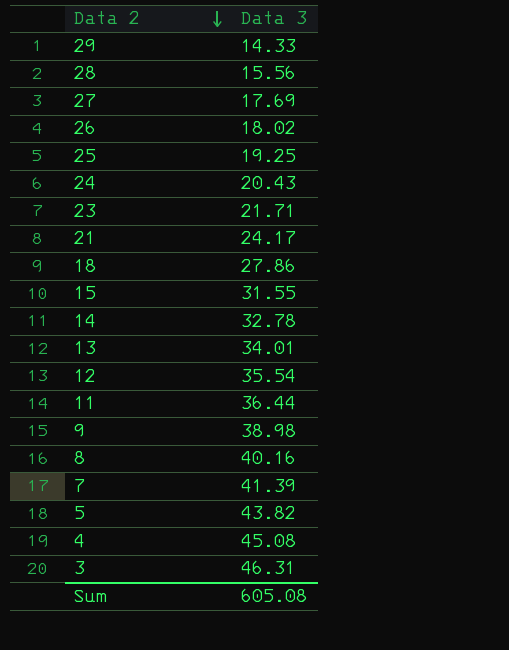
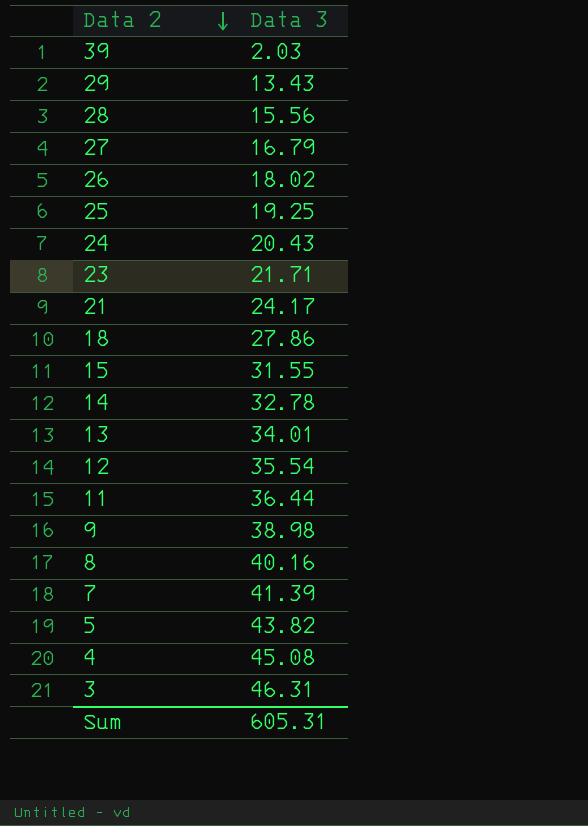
row 39: none -> 2.03
29 | Data 3: 14.33 -> 13.43
27 | Data 3: 17.69 -> 16.79
Sum | Data 3: 605.08 -> 605.31

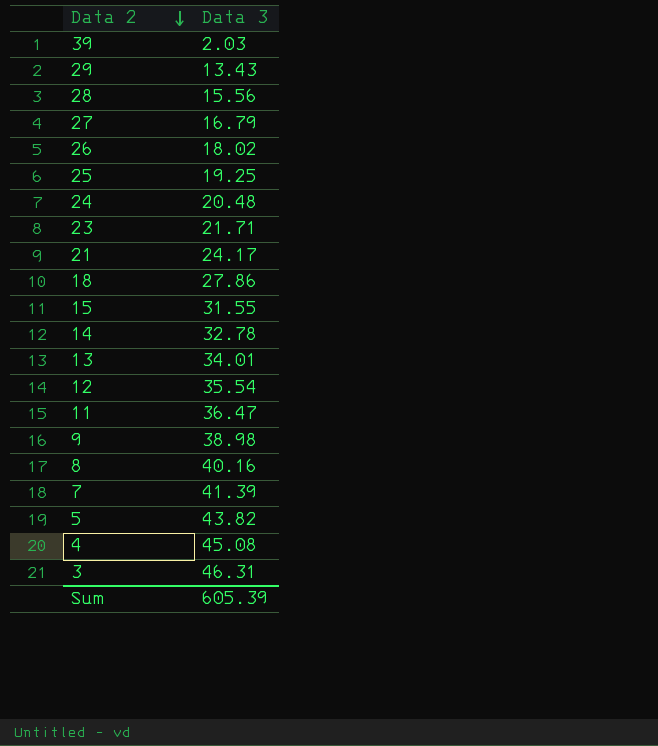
24 | Data 3: 20.43 -> 20.48
11 | Data 3: 36.44 -> 36.47
Sum | Data 3: 605.31 -> 605.39

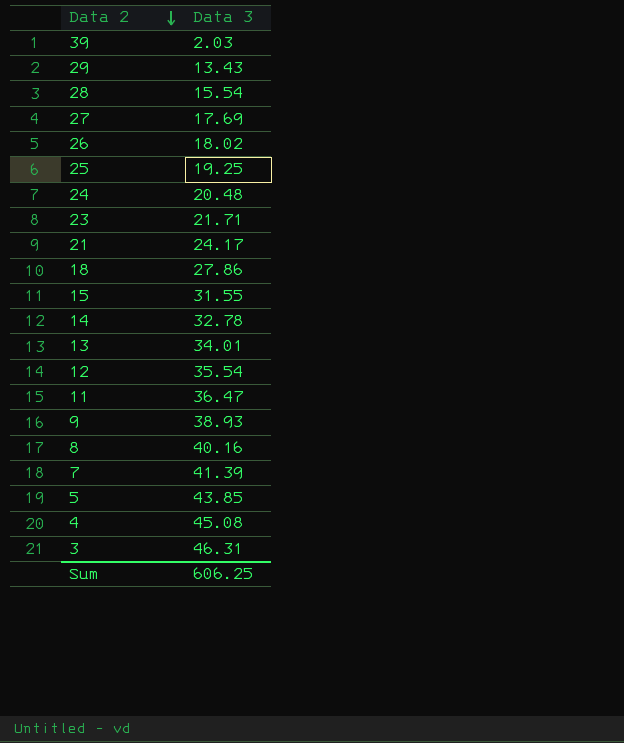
28 | Data 3: 15.56 -> 15.54
27 | Data 3: 16.79 -> 17.69
9 | Data 3: 38.98 -> 38.93
5 | Data 3: 43.82 -> 43.85
Sum | Data 3: 605.39 -> 606.25

